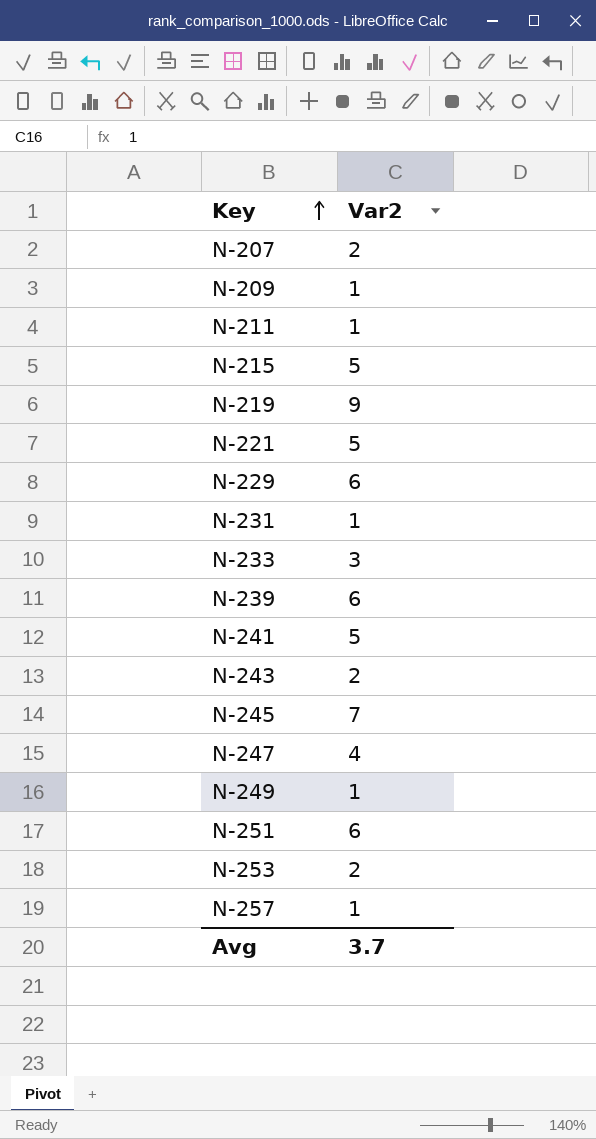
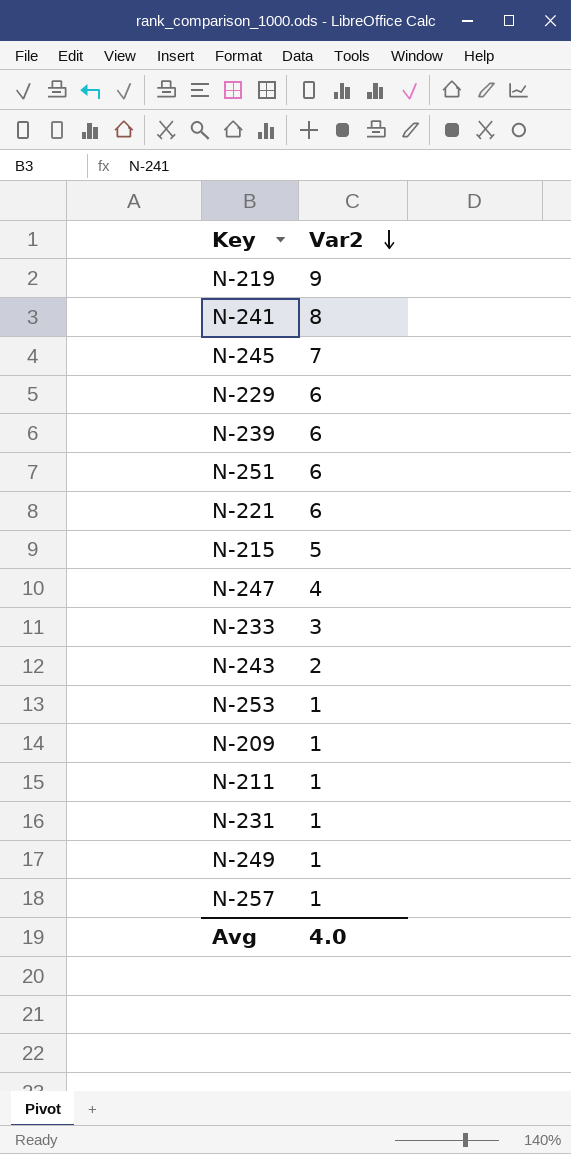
row order: Key ascending -> Var2 descending
row N-207: 2 -> none
N-241 | Var2: 5 -> 8
N-221 | Var2: 5 -> 6
N-253 | Var2: 2 -> 1
Avg | Var2: 3.7 -> 4.0

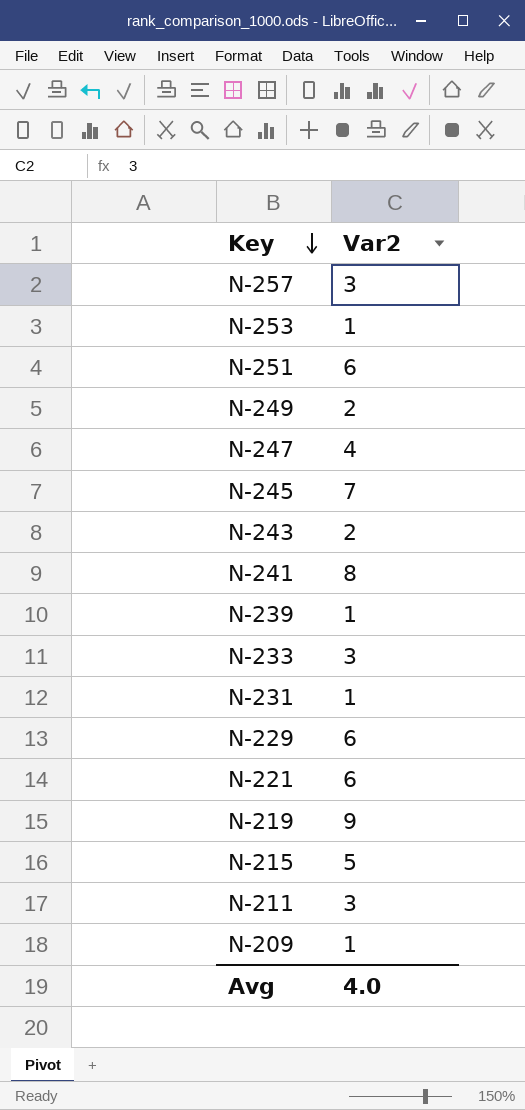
row order: Var2 descending -> Key descending
N-257 | Var2: 1 -> 3
N-249 | Var2: 1 -> 2
N-239 | Var2: 6 -> 1
N-211 | Var2: 1 -> 3

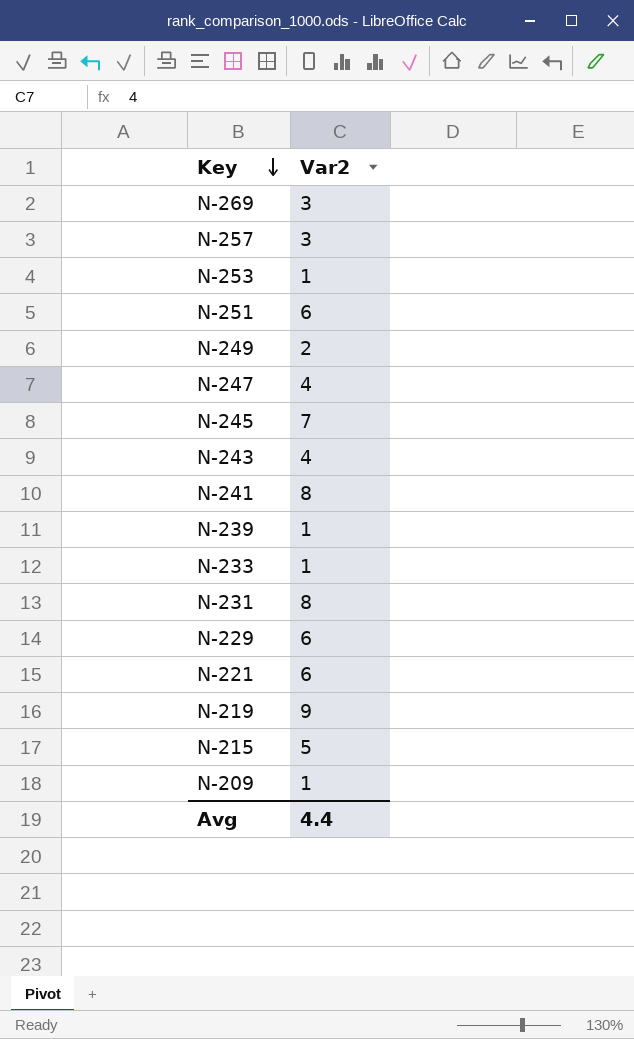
row N-211: 3 -> none
row N-269: none -> 3
N-243 | Var2: 2 -> 4
N-233 | Var2: 3 -> 1
N-231 | Var2: 1 -> 8
Avg | Var2: 4.0 -> 4.4

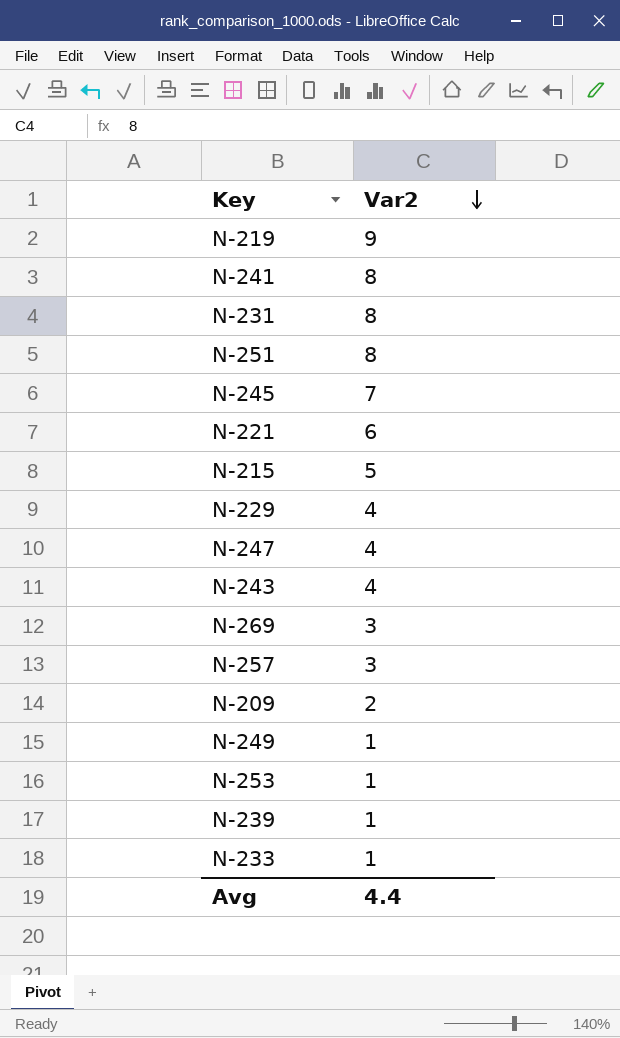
row order: Key descending -> Var2 descending
N-251 | Var2: 6 -> 8
N-229 | Var2: 6 -> 4
N-209 | Var2: 1 -> 2
N-249 | Var2: 2 -> 1

